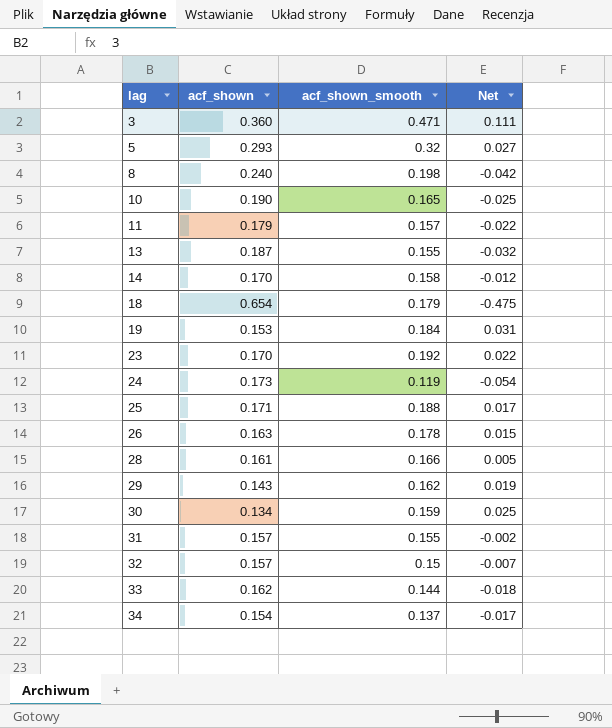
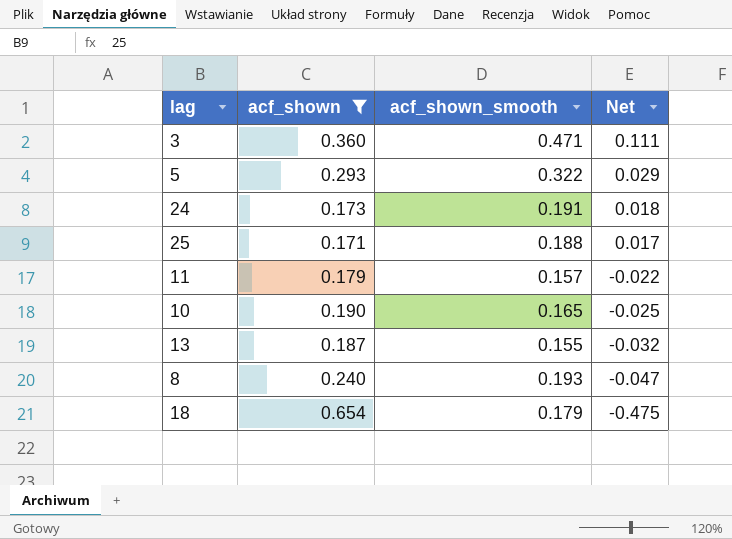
filter: none -> acf_shown >= 0.171
row order: lag ascending -> Net descending
5 | acf_shown_smooth: 0.32 -> 0.322
5 | Net: 0.027 -> 0.029
24 | acf_shown_smooth: 0.119 -> 0.191
24 | Net: -0.054 -> 0.018
8 | acf_shown_smooth: 0.198 -> 0.193
8 | Net: -0.042 -> -0.047

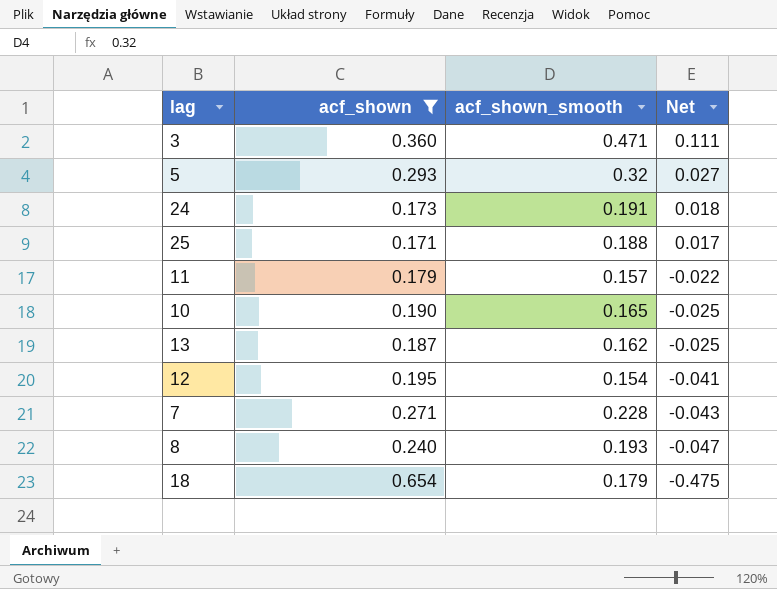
5 | acf_shown_smooth: 0.322 -> 0.32
5 | Net: 0.029 -> 0.027
13 | acf_shown_smooth: 0.155 -> 0.162
13 | Net: -0.032 -> -0.025
row 12: none -> 0.195 | 0.154 | -0.041
row 7: none -> 0.271 | 0.228 | -0.043

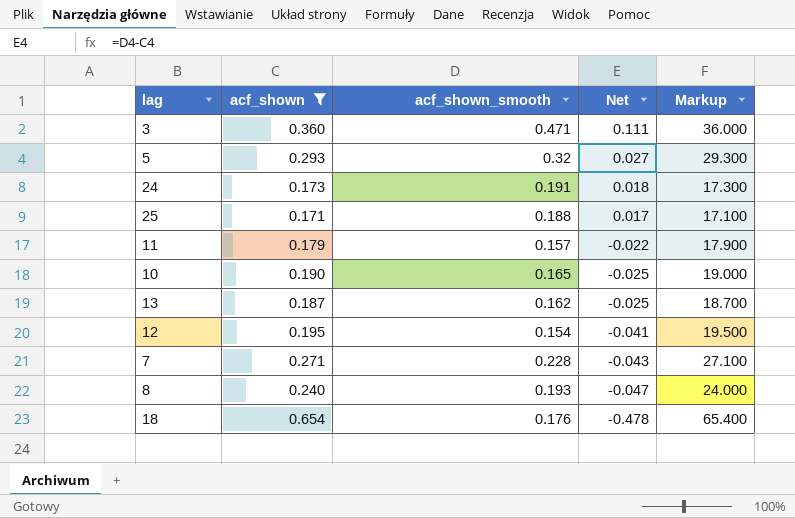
column Markup | formula: none -> [acf_shown] * 100
18 | acf_shown_smooth: 0.179 -> 0.176
18 | Net: -0.475 -> -0.478

